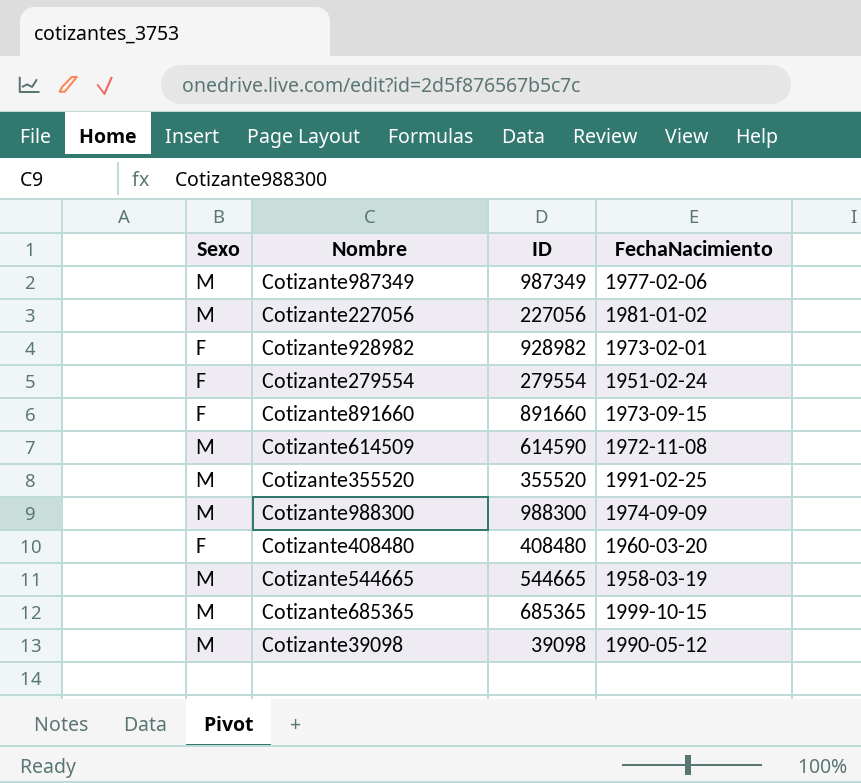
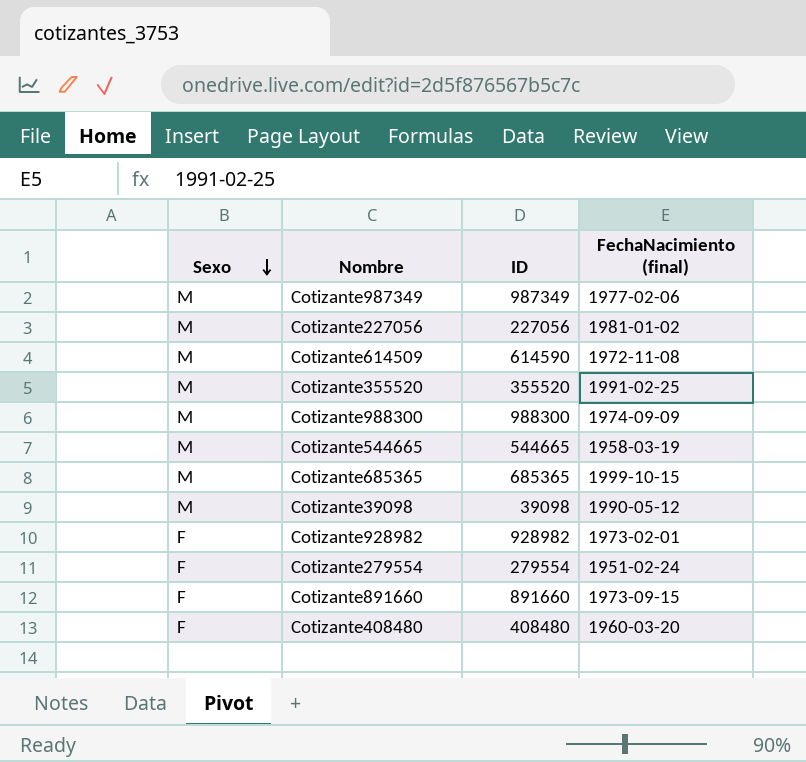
row order: none -> Sexo descending
column name: FechaNacimiento -> FechaNacimiento (final)

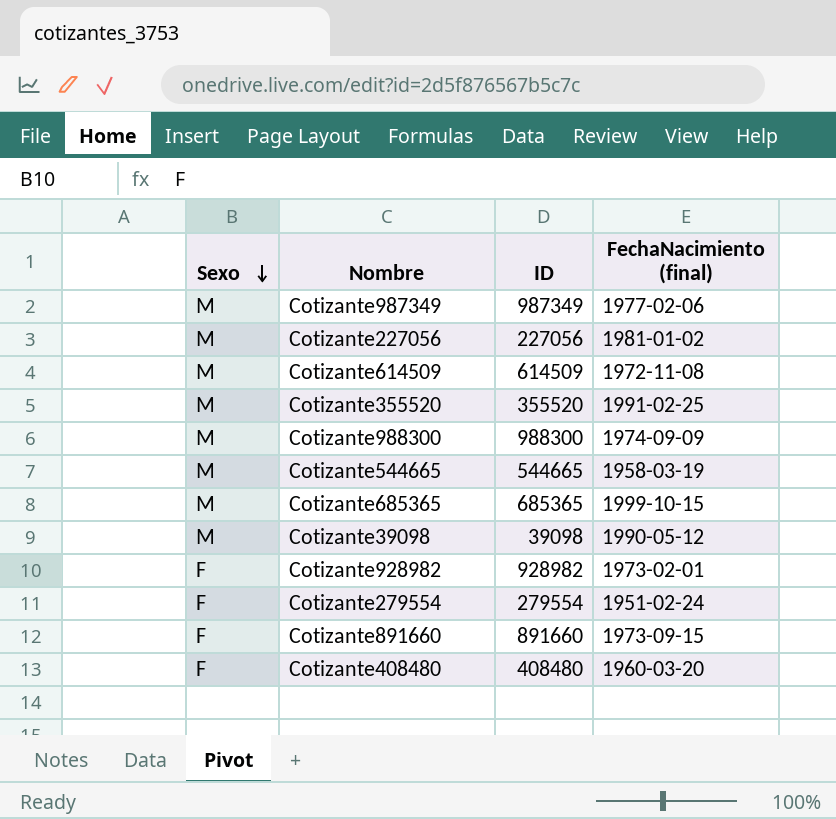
Cotizante614509 | ID: 614590 -> 614509

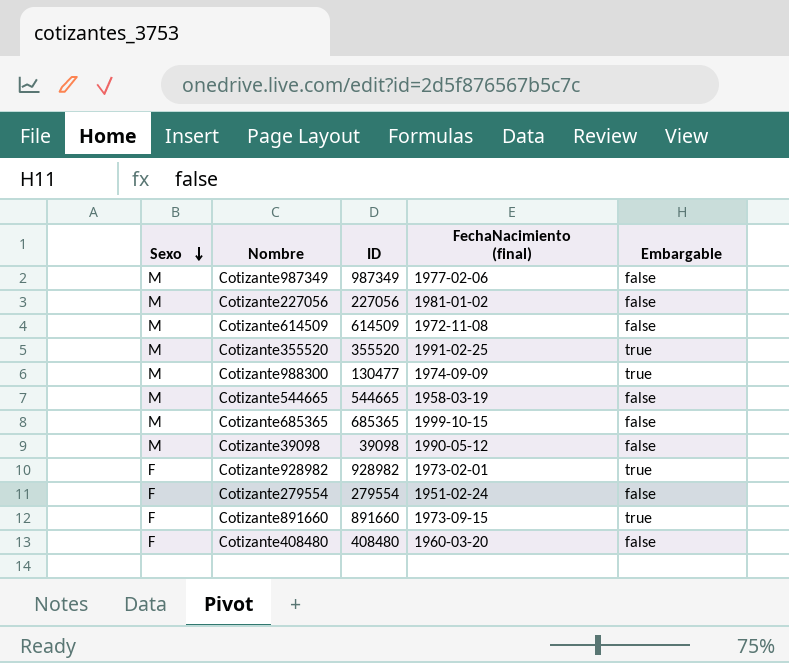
column Embargable | position: none -> 5
Cotizante988300 | ID: 988300 -> 130477

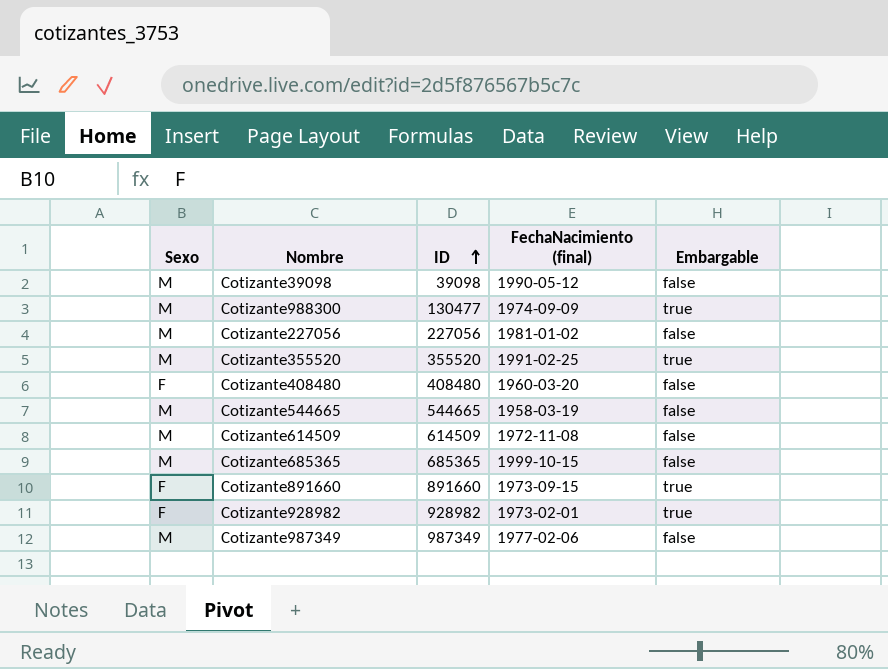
row order: Sexo descending -> ID ascending
row Cotizante279554: F | 279554 | 1951-02-24 | false -> none

